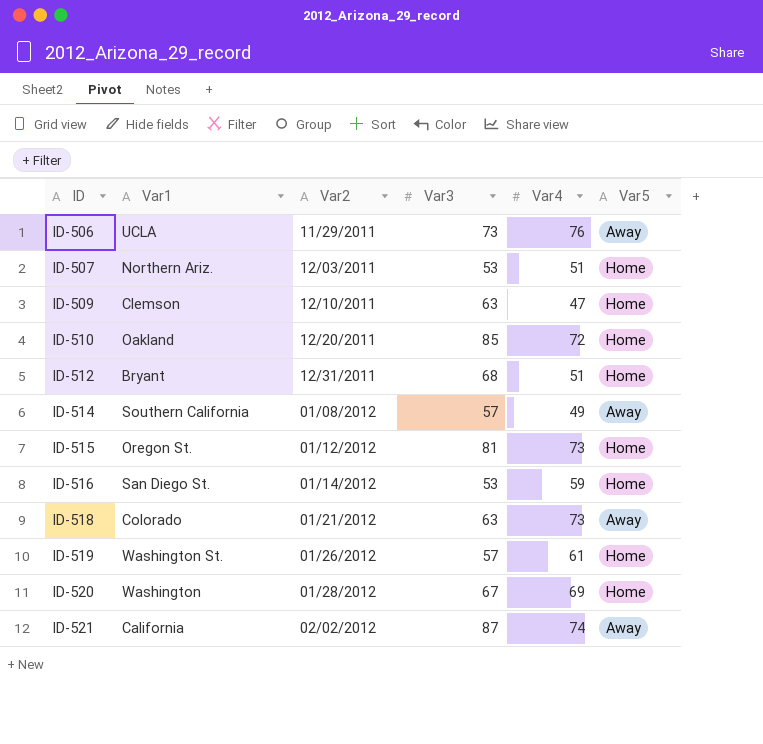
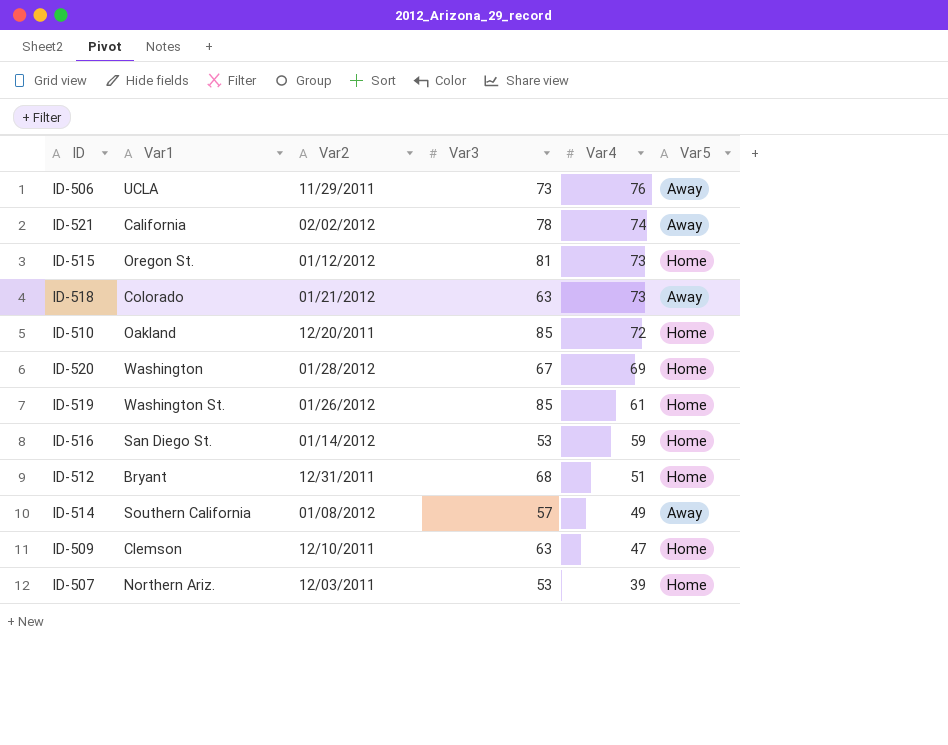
row order: ID ascending -> Var4 descending
ID-521 | Var3: 87 -> 78
ID-519 | Var3: 57 -> 85
ID-507 | Var4: 51 -> 39

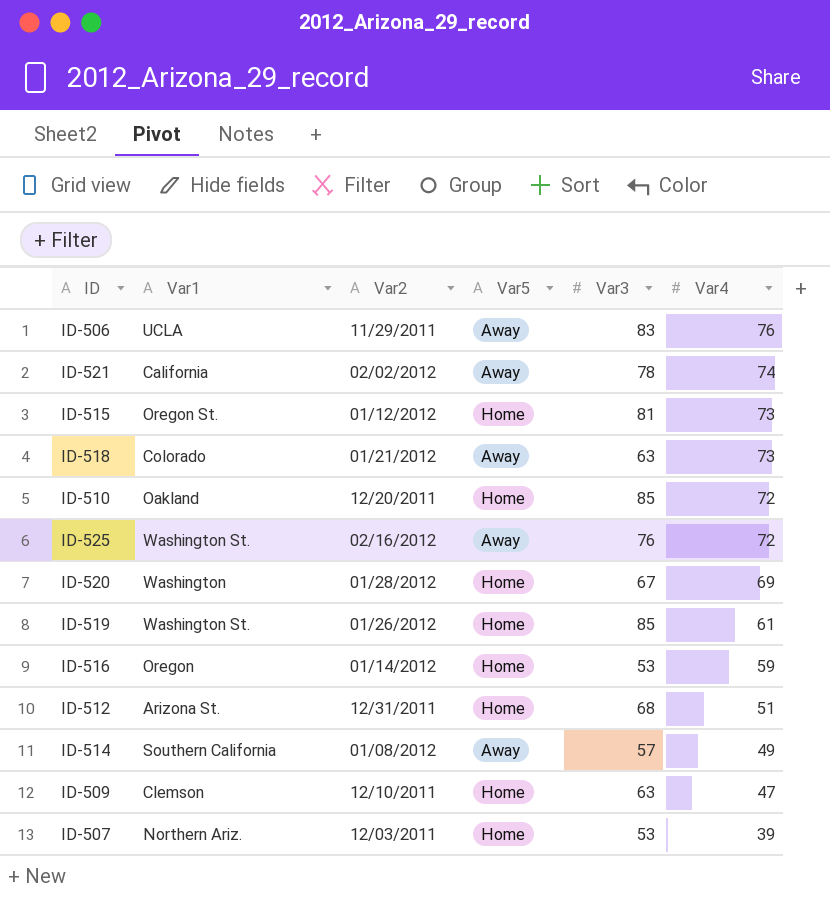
column Var5 | position: 6 -> 4
ID-506 | Var3: 73 -> 83
row ID-525: none -> Washington St. | 02/16/2012 | Away | 76 | 72
ID-516 | Var1: San Diego St. -> Oregon
ID-512 | Var1: Bryant -> Arizona St.

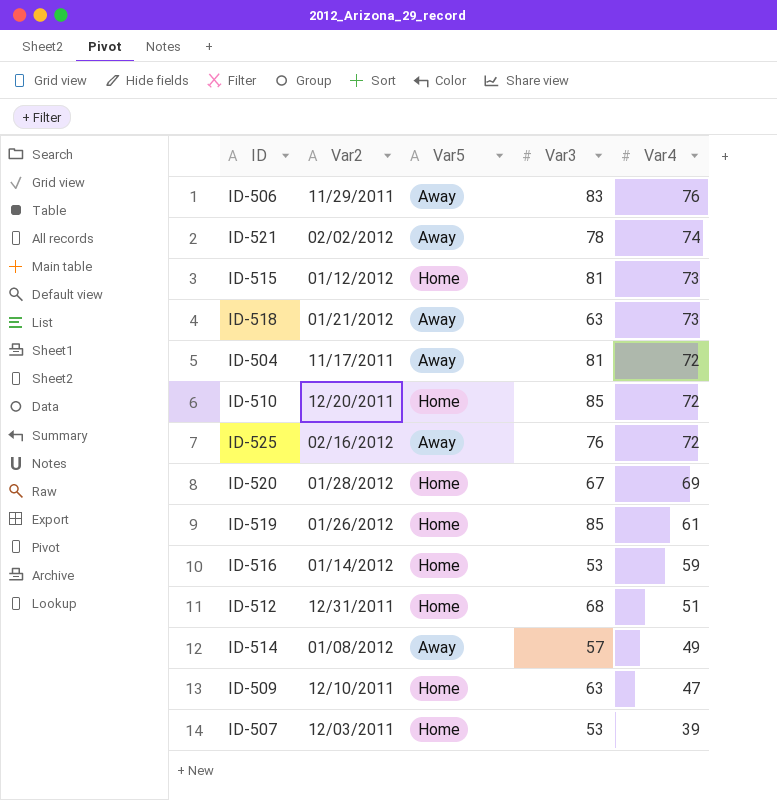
column Var1 | position: 2 -> none
row ID-504: none -> 11/17/2011 | Away | 81 | 72

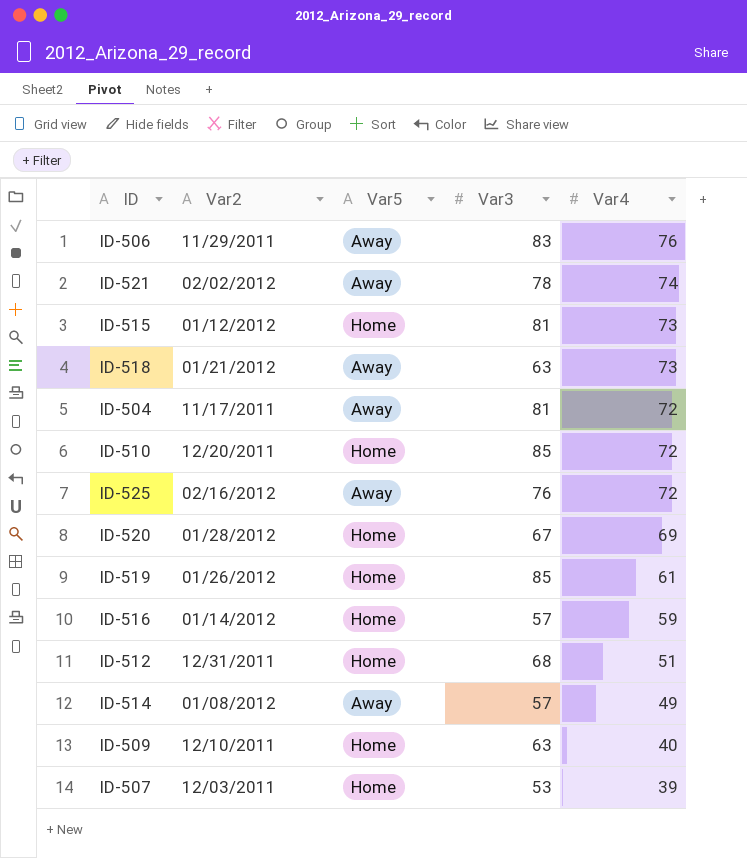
ID-516 | Var3: 53 -> 57
ID-509 | Var4: 47 -> 40

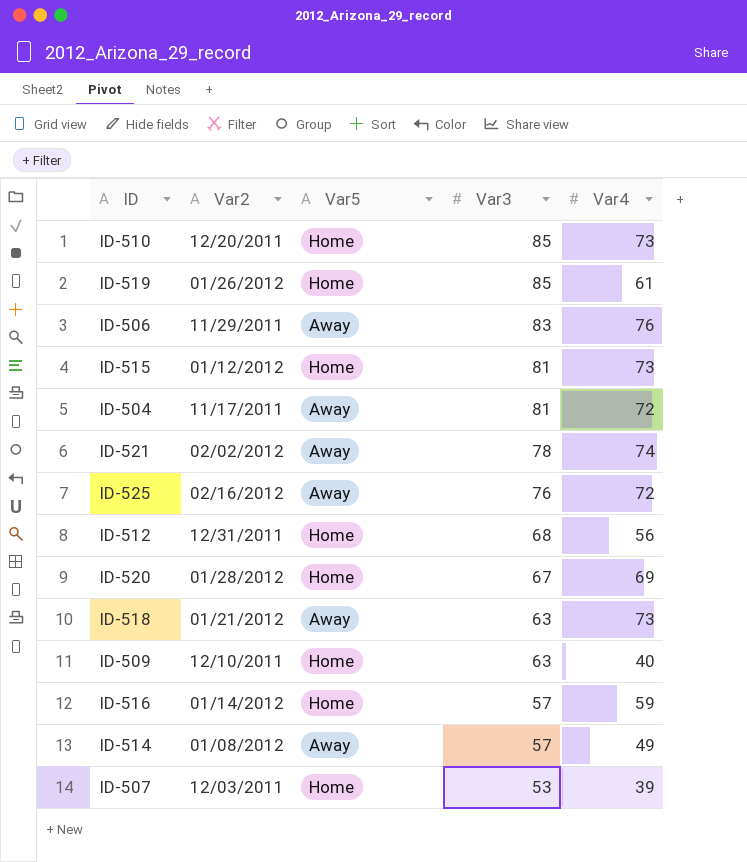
row order: Var4 descending -> Var3 descending
ID-510 | Var4: 72 -> 73
ID-512 | Var4: 51 -> 56

